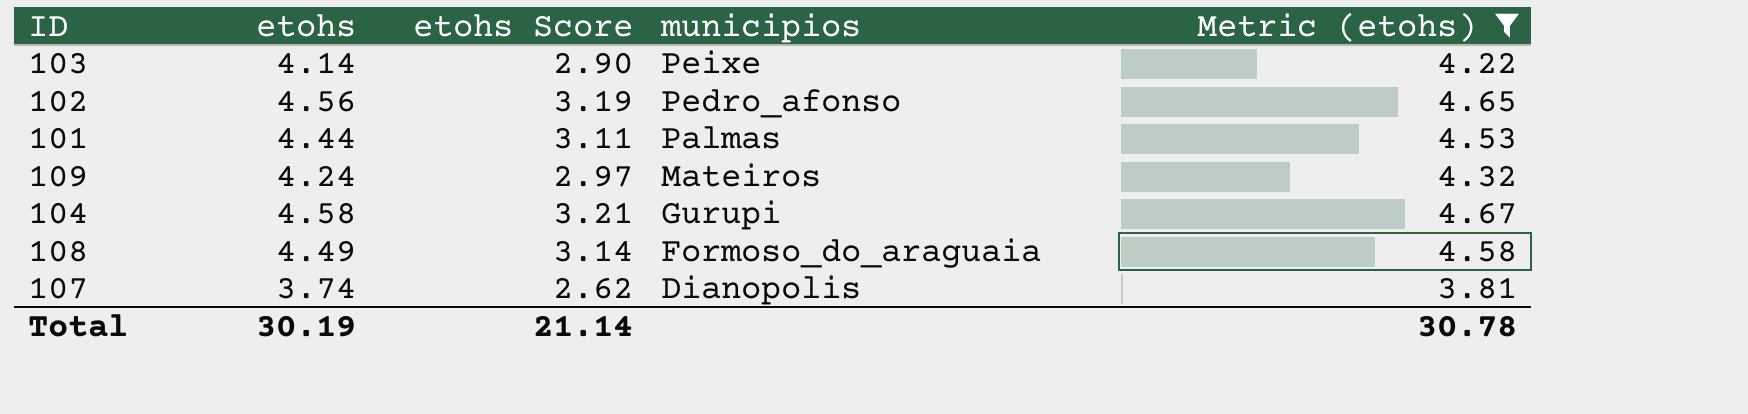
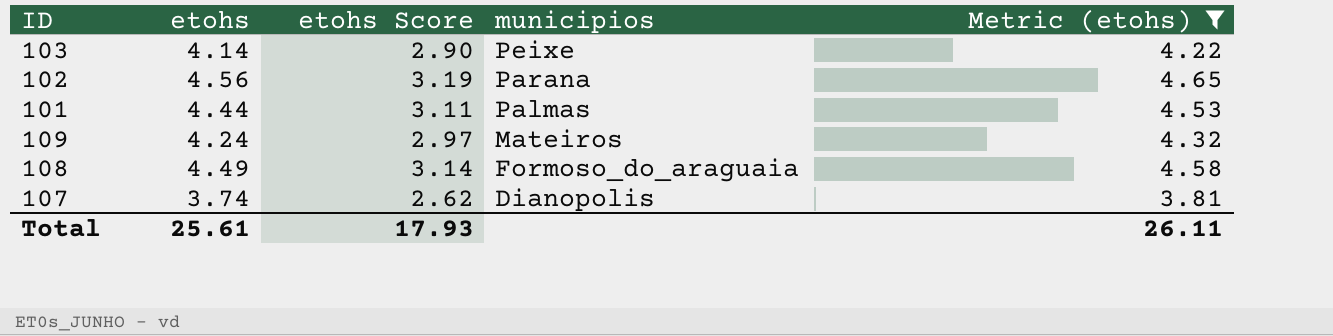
row 104: 4.58 | 3.21 | Gurupi | 4.67 -> none
102 | municipios: Pedro_afonso -> Parana
Total | etohs: 30.19 -> 25.61
Total | etohs Score: 21.14 -> 17.93
Total | Metric (etohs): 30.78 -> 26.11

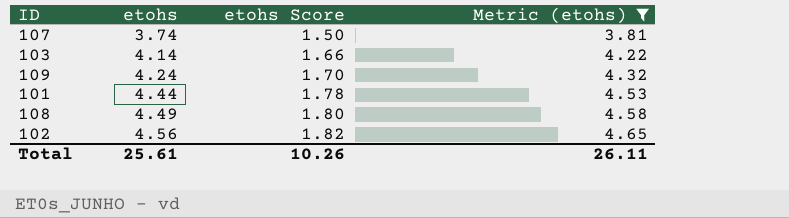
row order: municipios descending -> etohs ascending
column municipios | position: 4 -> none
column etohs Score | formula: [etohs] * 0.7 -> [etohs] * 0.4
Total | etohs Score: 17.93 -> 10.26

